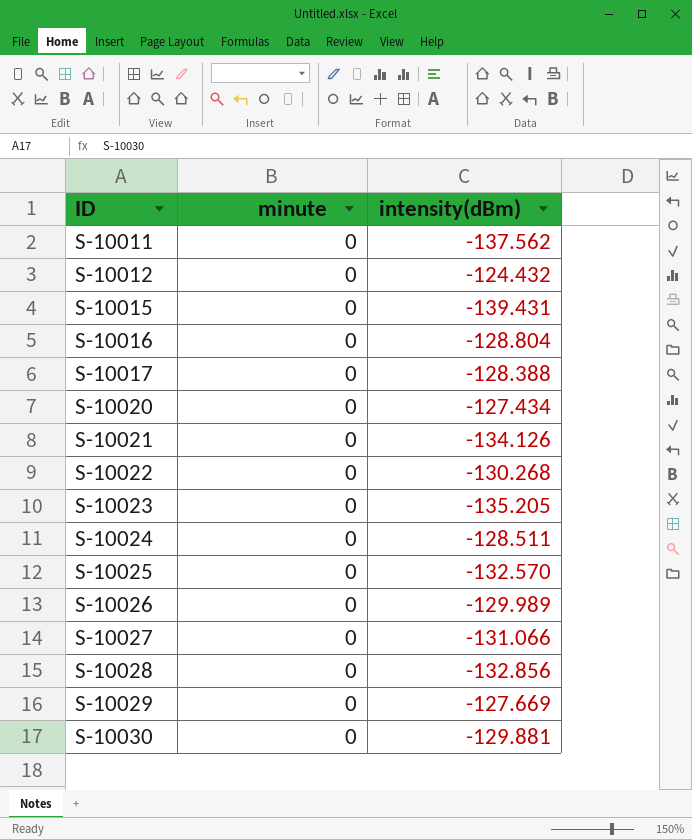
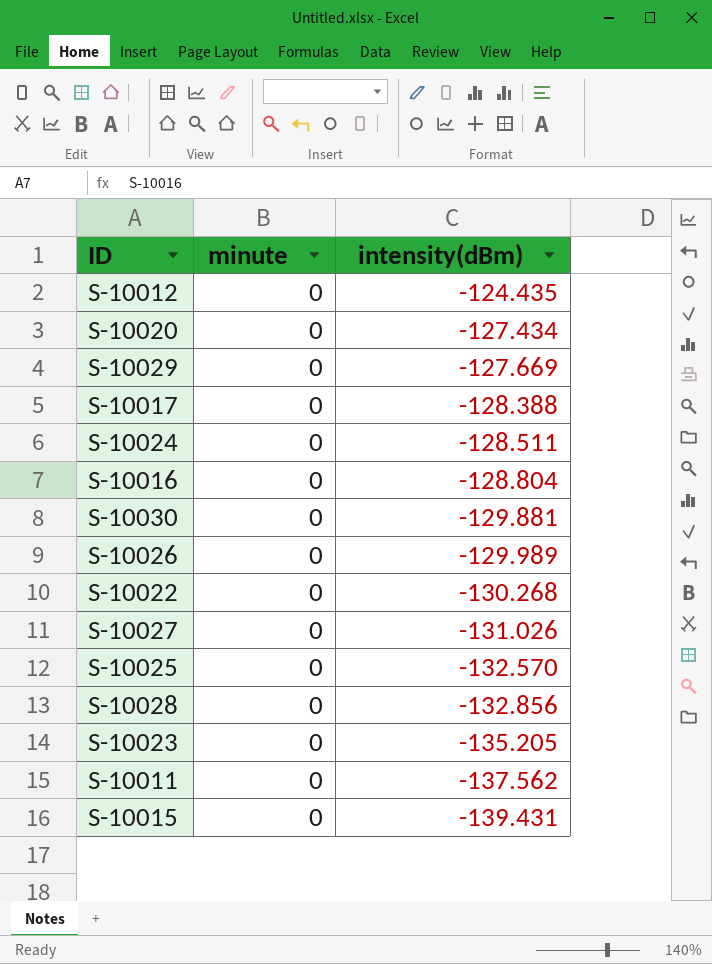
row order: ID ascending -> intensity(dBm) descending
row S-10021: 0 | -134.126 -> none
S-10012 | intensity(dBm): -124.432 -> -124.435
S-10027 | intensity(dBm): -131.066 -> -131.026

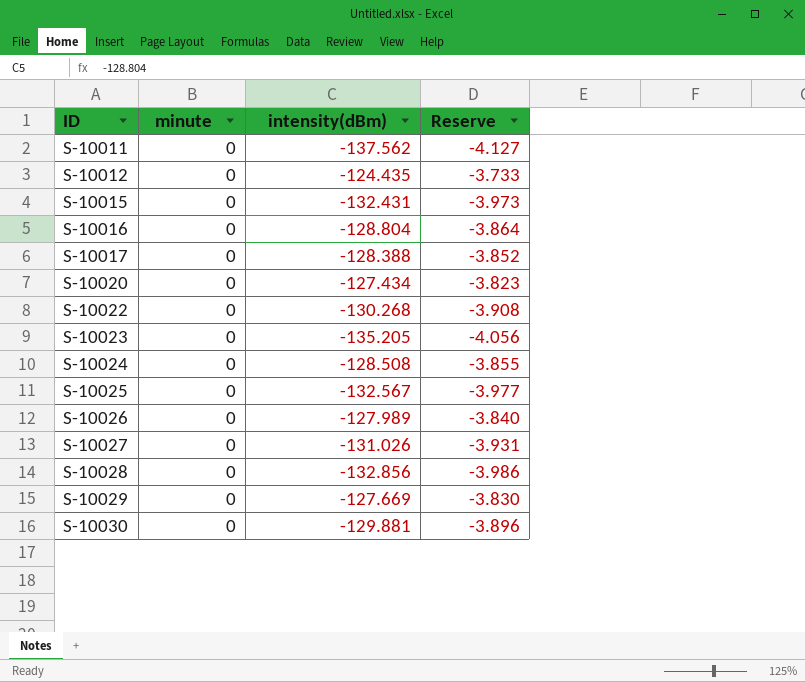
row order: intensity(dBm) descending -> ID ascending
column Reserve | formula: none -> [intensity(dBm)] * 0.03
S-10015 | intensity(dBm): -139.431 -> -132.431
S-10024 | intensity(dBm): -128.511 -> -128.508
S-10025 | intensity(dBm): -132.570 -> -132.567
S-10026 | intensity(dBm): -129.989 -> -127.989

